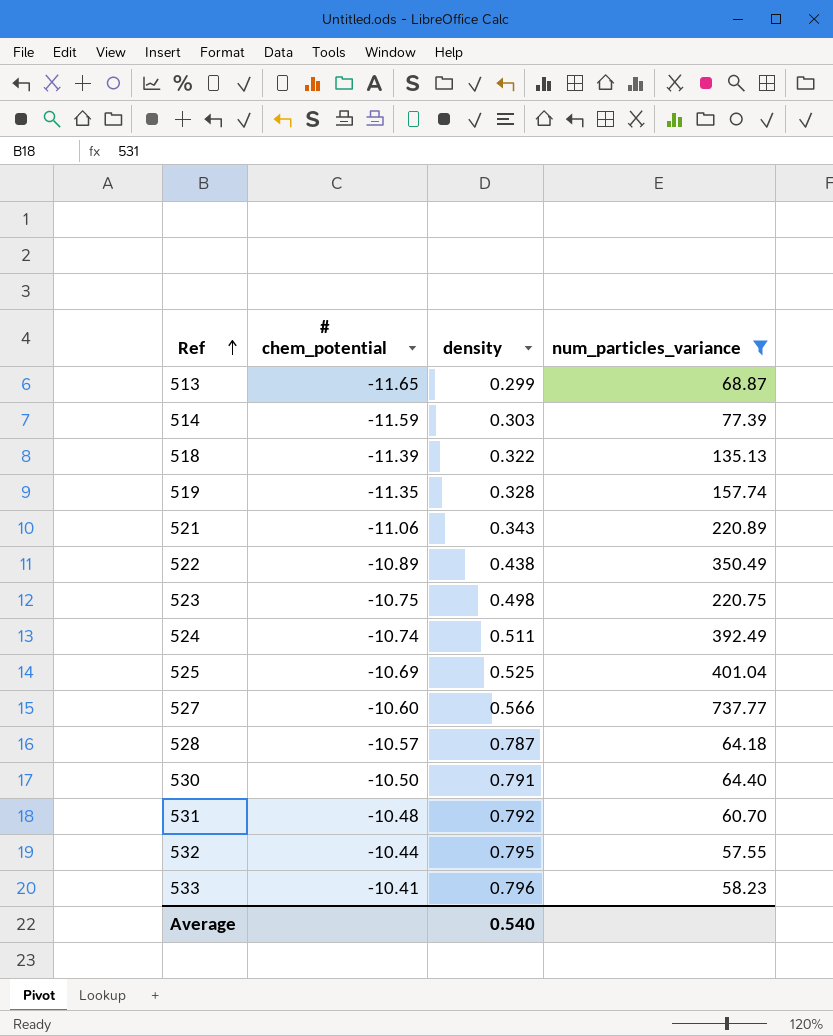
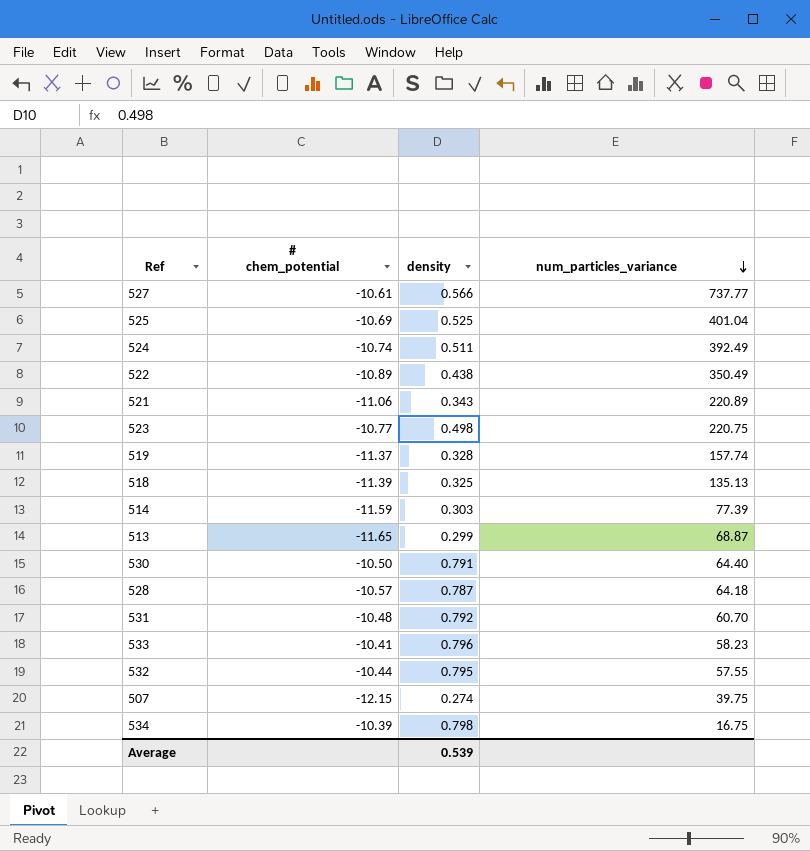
filter: num_particles_variance >= 57.55 -> none
row order: Ref ascending -> num_particles_variance descending
527 | # chem_potential: -10.60 -> -10.61
523 | # chem_potential: -10.75 -> -10.77
519 | # chem_potential: -11.35 -> -11.37
518 | density: 0.322 -> 0.325
Average | density: 0.540 -> 0.539

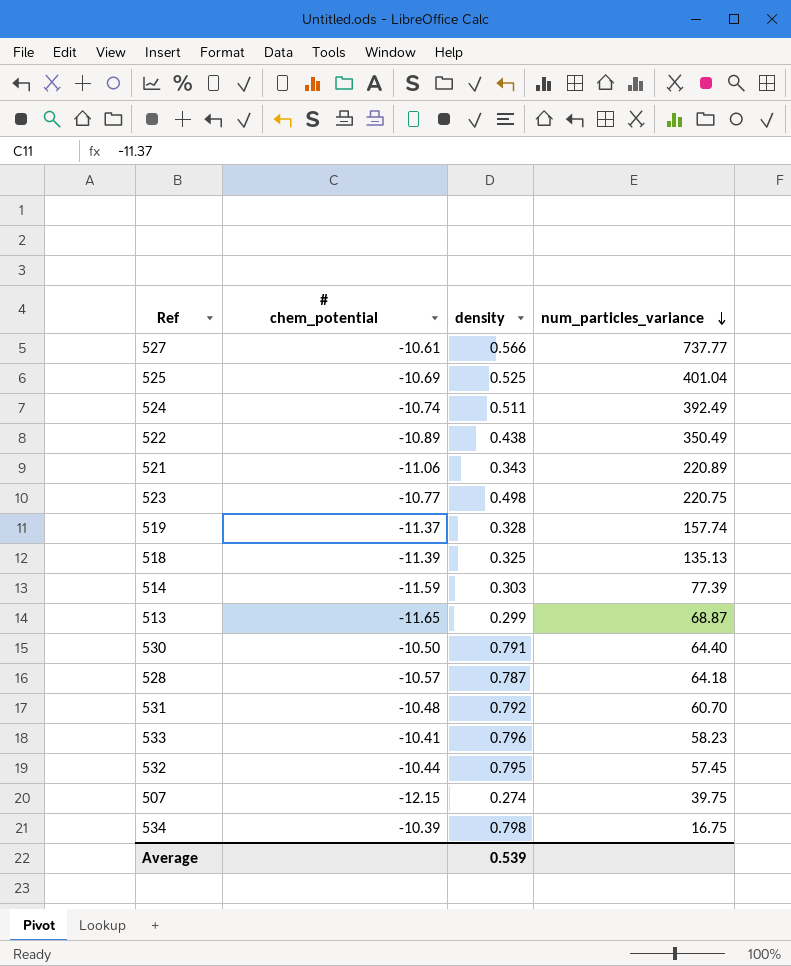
532 | num_particles_variance: 57.55 -> 57.45

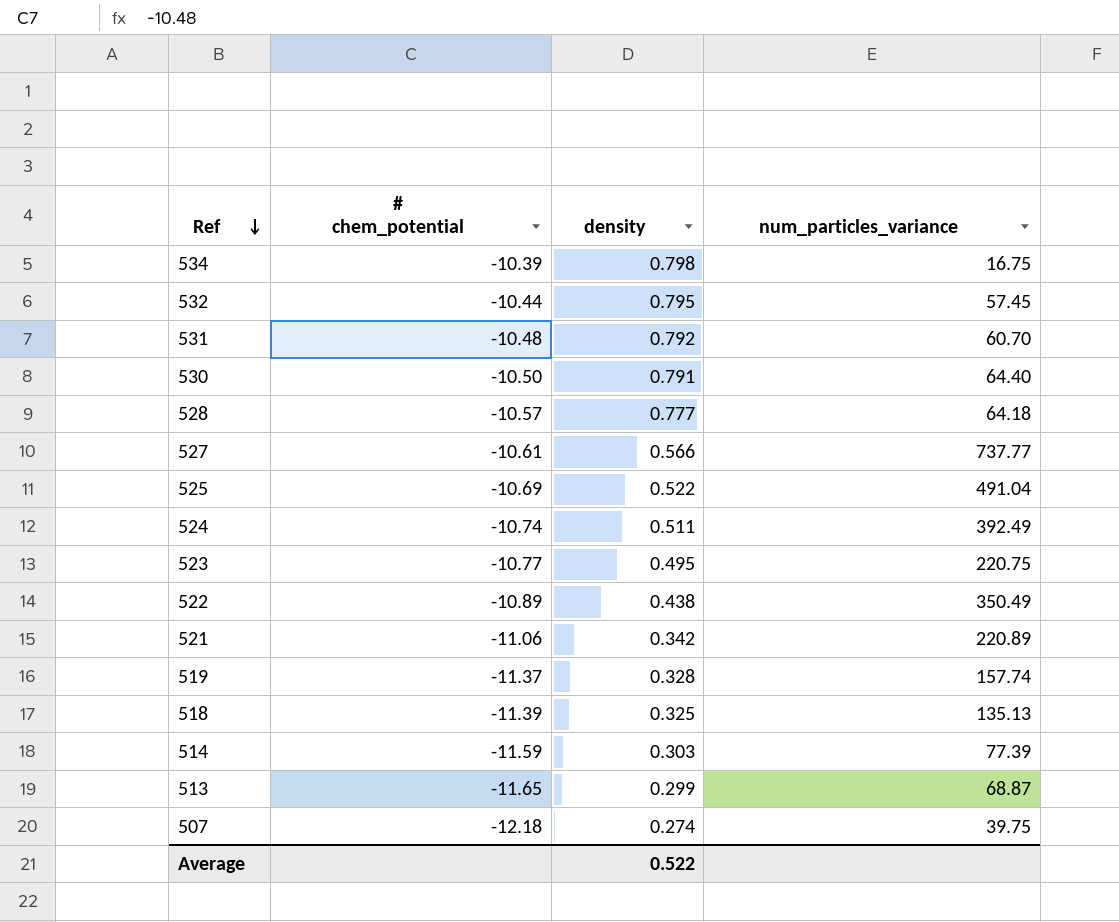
row order: num_particles_variance descending -> Ref descending
row 533: -10.41 | 0.796 | 58.23 -> none
528 | density: 0.787 -> 0.777
525 | density: 0.525 -> 0.522
525 | num_particles_variance: 401.04 -> 491.04
523 | density: 0.498 -> 0.495
521 | density: 0.343 -> 0.342
507 | # chem_potential: -12.15 -> -12.18
Average | density: 0.539 -> 0.522

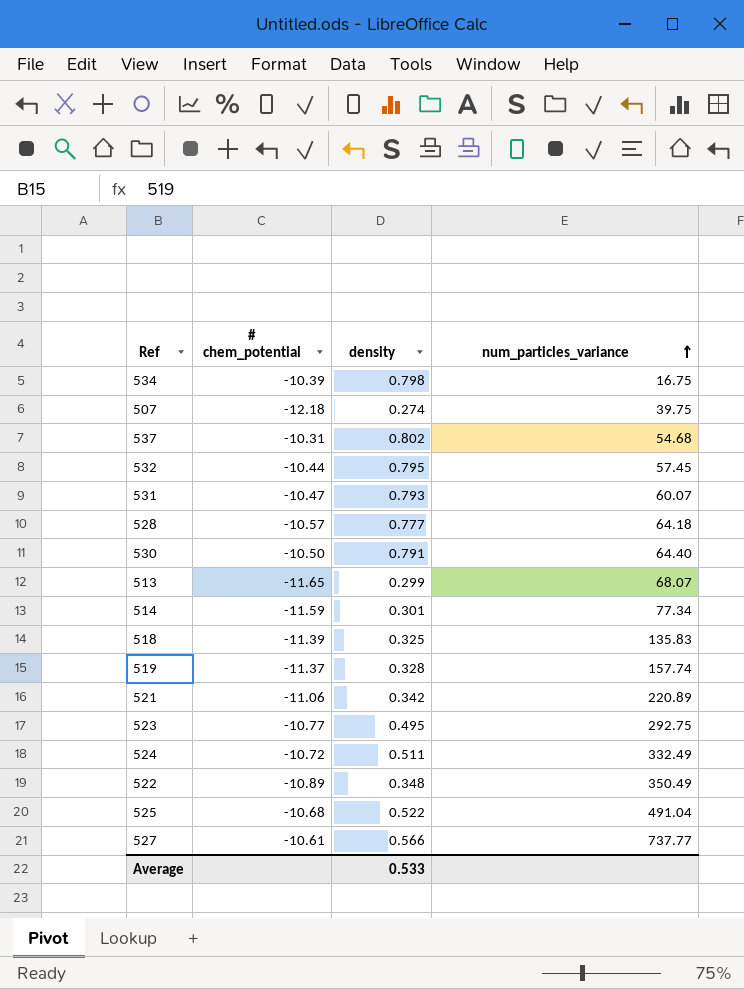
row order: Ref descending -> num_particles_variance ascending
row 537: none -> -10.31 | 0.802 | 54.68
531 | # chem_potential: -10.48 -> -10.47
531 | density: 0.792 -> 0.793
531 | num_particles_variance: 60.70 -> 60.07
513 | num_particles_variance: 68.87 -> 68.07
514 | density: 0.303 -> 0.301
514 | num_particles_variance: 77.39 -> 77.34
518 | num_particles_variance: 135.13 -> 135.83
523 | num_particles_variance: 220.75 -> 292.75
524 | # chem_potential: -10.74 -> -10.72
524 | num_particles_variance: 392.49 -> 332.49
522 | density: 0.438 -> 0.348
525 | # chem_potential: -10.69 -> -10.68
Average | density: 0.522 -> 0.533

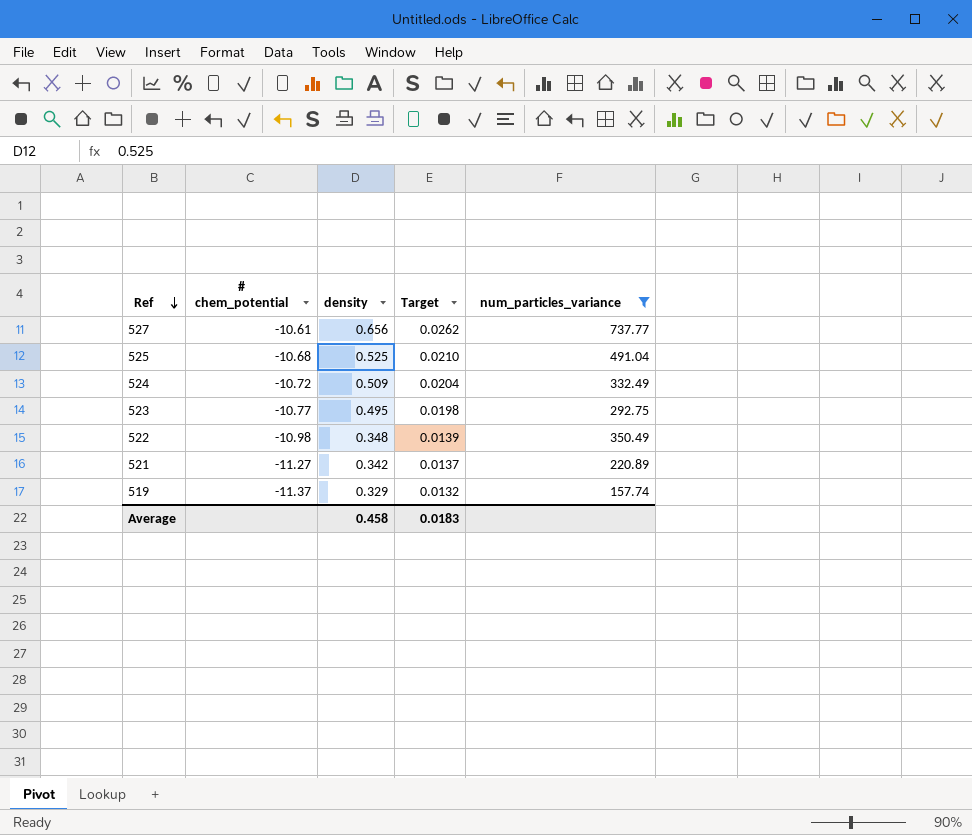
filter: none -> num_particles_variance >= 157.74
row order: num_particles_variance ascending -> Ref descending
column Target | formula: none -> [density] * 0.04
527 | density: 0.566 -> 0.656
525 | density: 0.522 -> 0.525
524 | density: 0.511 -> 0.509
522 | # chem_potential: -10.89 -> -10.98
521 | # chem_potential: -11.06 -> -11.27
519 | density: 0.328 -> 0.329
Average | density: 0.533 -> 0.458

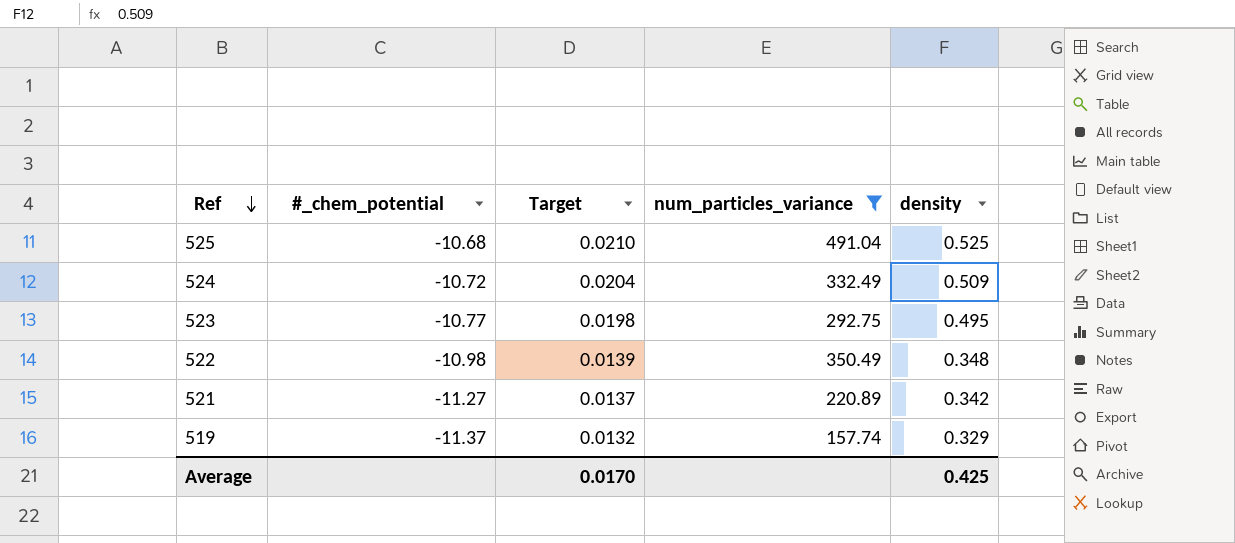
column name: # chem_potential -> #_chem_potential
column density | position: 3 -> 5
row 527: -10.61 | 0.656 | 0.0262 | 737.77 -> none
Average | Target: 0.0183 -> 0.0170
Average | density: 0.458 -> 0.425

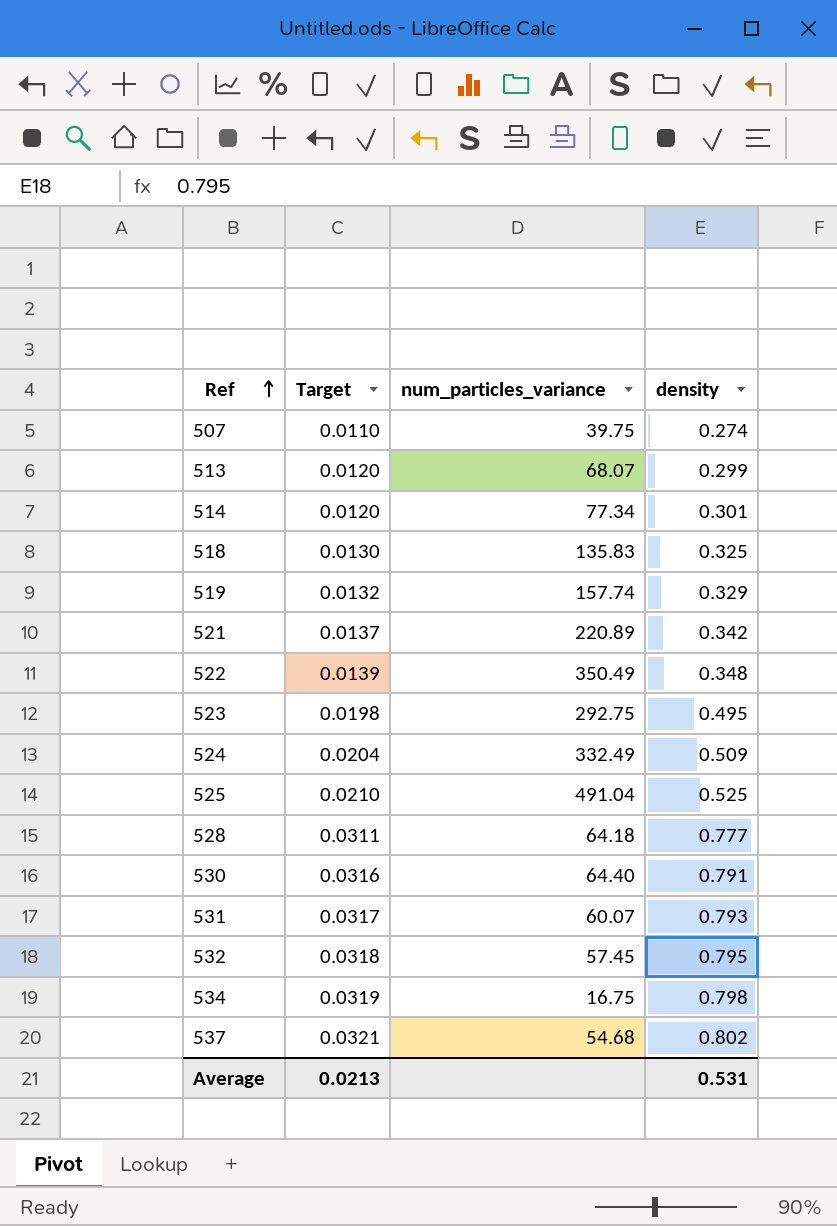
filter: num_particles_variance >= 157.74 -> none
row order: Ref descending -> Ref ascending
column #_chem_potential | position: 2 -> none
Average | Target: 0.0170 -> 0.0213
Average | density: 0.425 -> 0.531

